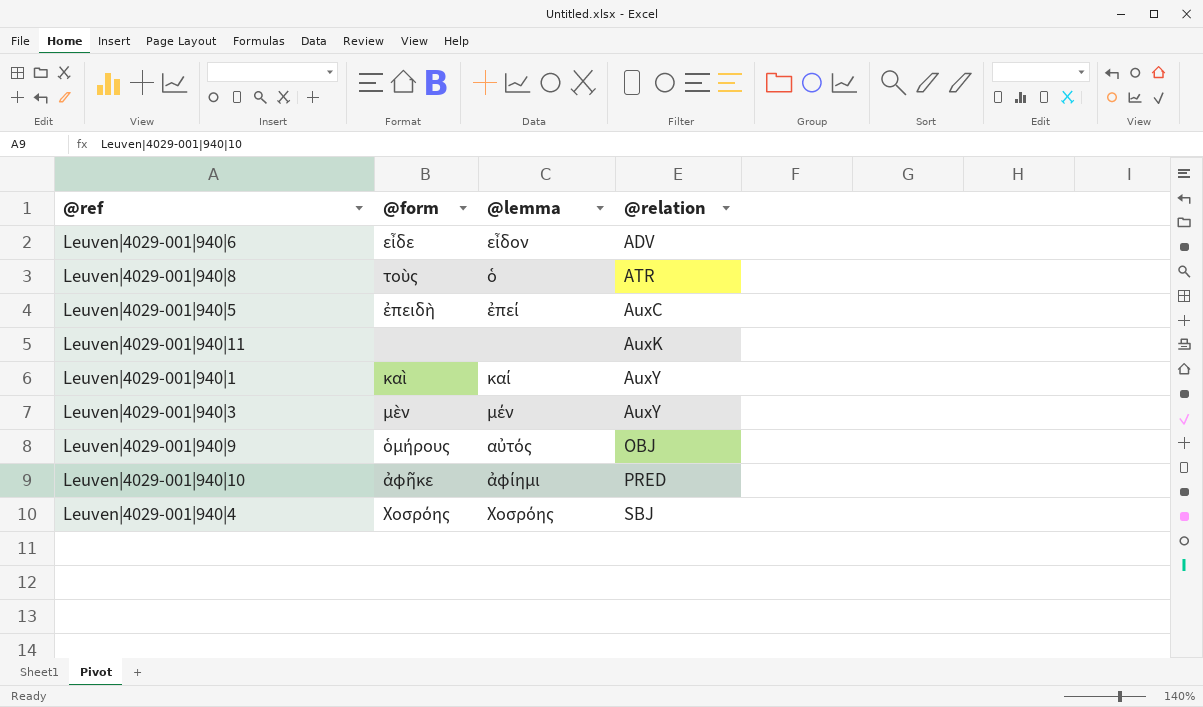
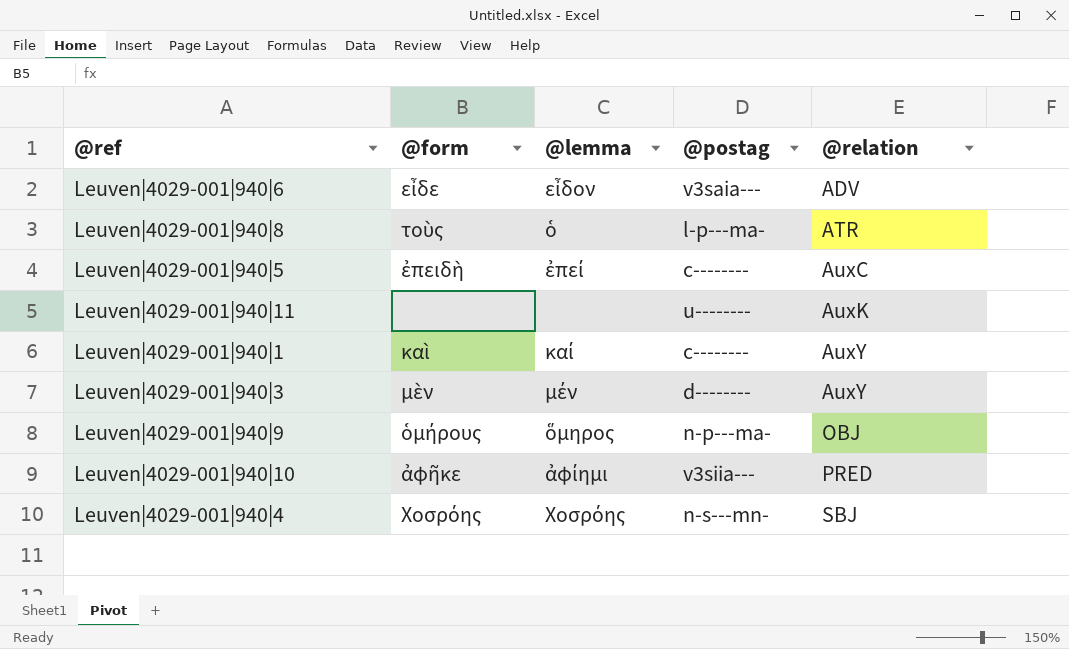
column @postag | position: none -> 4
Leuven|4029-001|940|9 | @lemma: αὐτός -> ὅμηρος

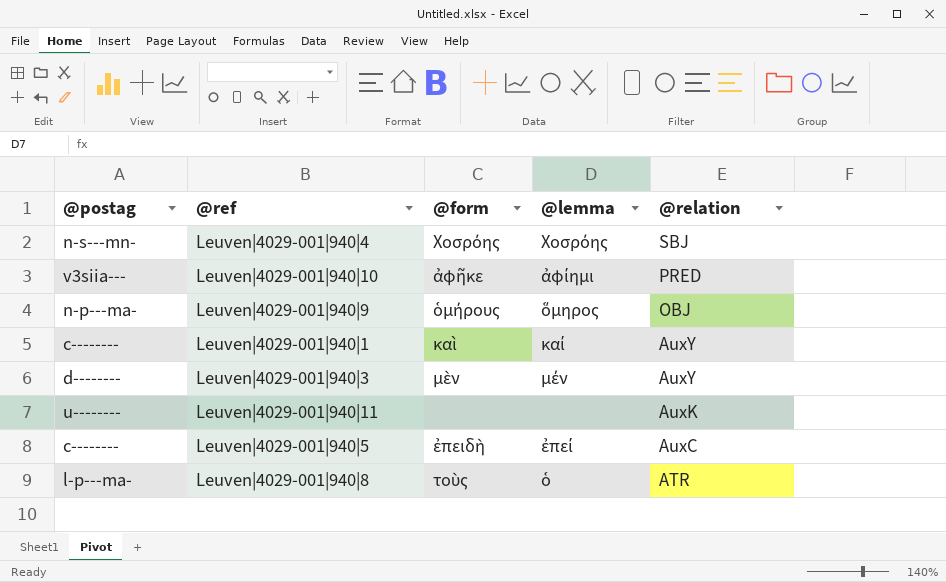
row order: @relation ascending -> @relation descending
column @postag | position: 4 -> 1
row Leuven|4029-001|940|6: εἶδε | εἶδον | v3saia--- | ADV -> none

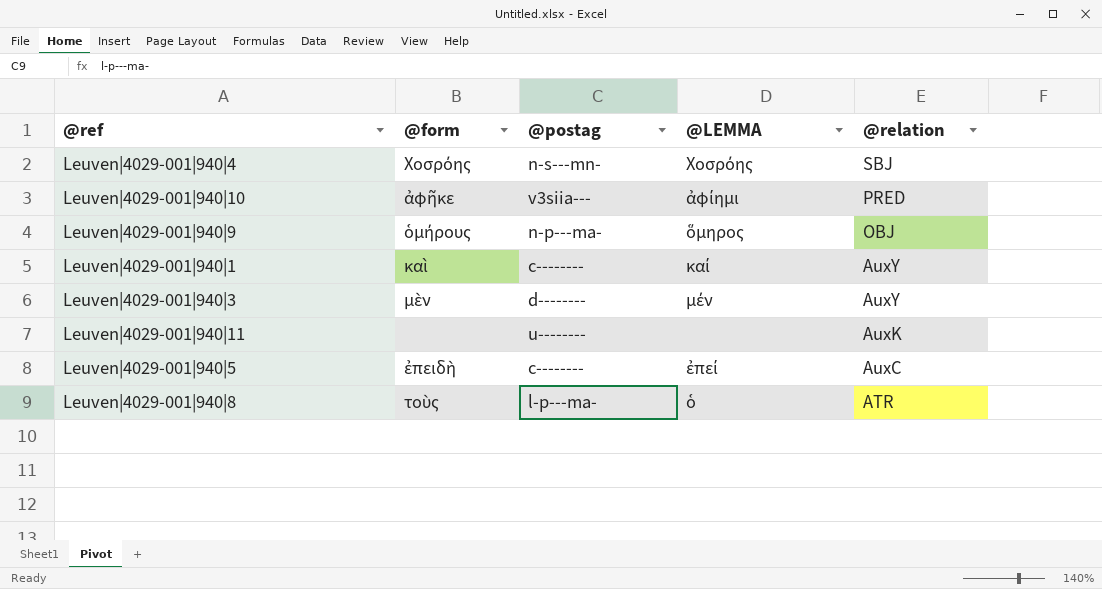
column @postag | position: 1 -> 3
column name: @lemma -> @LEMMA

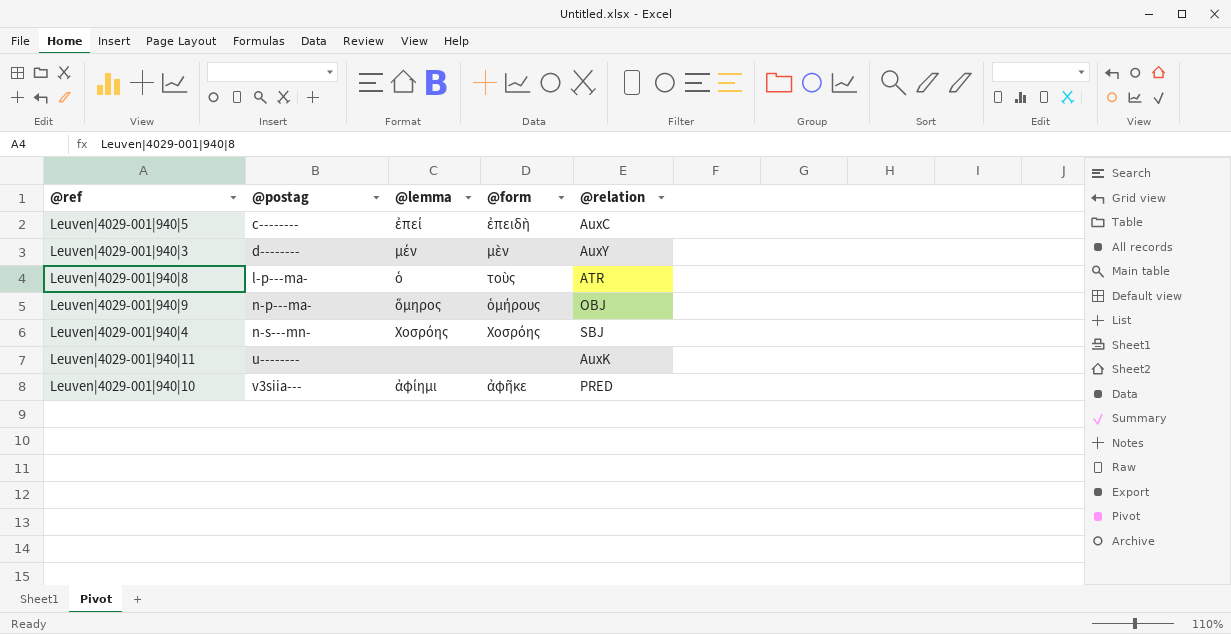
row order: @relation descending -> @postag ascending
column name: @LEMMA -> @lemma
column @form | position: 2 -> 4
row Leuven|4029-001|940|1: καὶ | c-------- | καί | AuxY -> none

